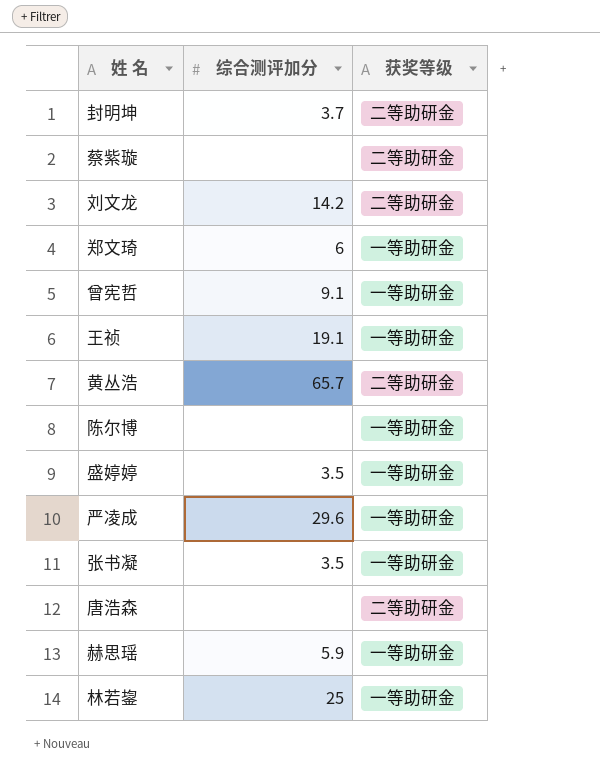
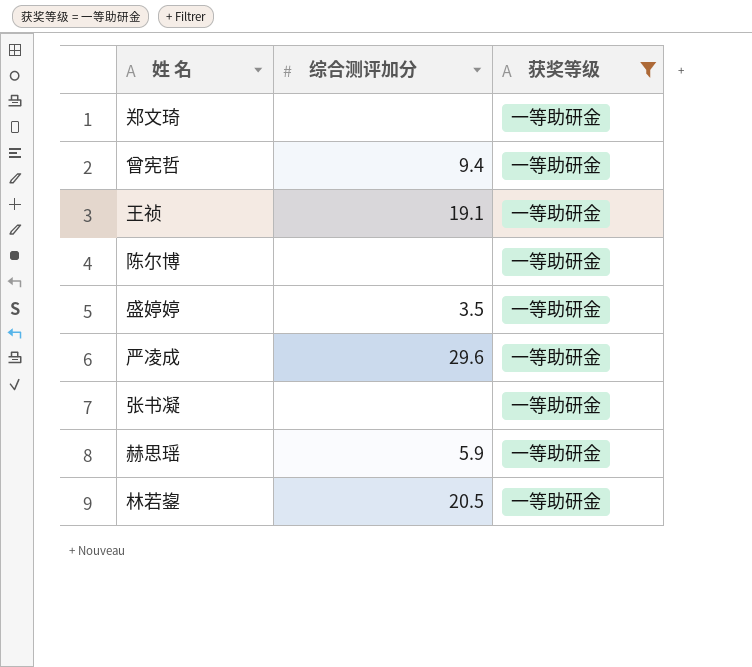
filter: none -> 获奖等级 = 一等助研金
郑文琦 | 综合测评加分: 6 -> none
曾宪哲 | 综合测评加分: 9.1 -> 9.4
张书凝 | 综合测评加分: 3.5 -> none
林若鋆 | 综合测评加分: 25 -> 20.5

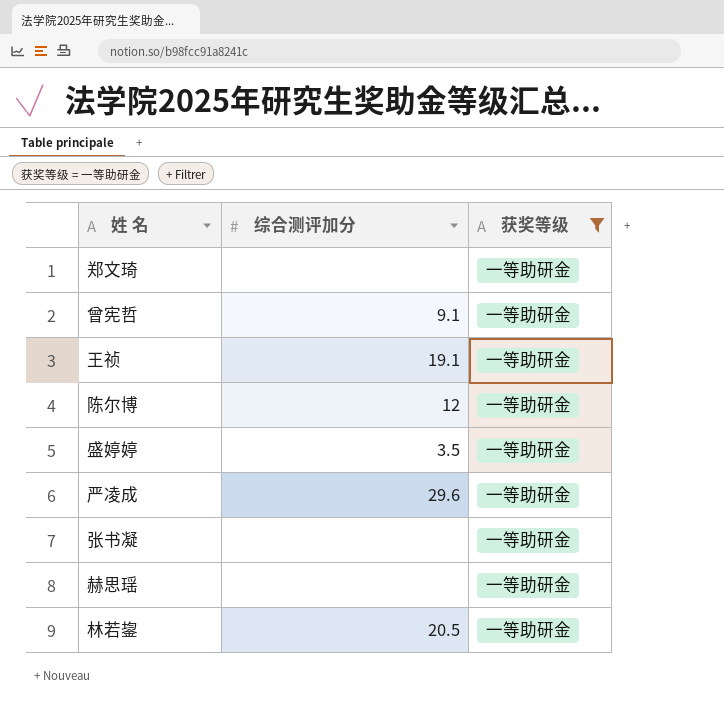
曾宪哲 | 综合测评加分: 9.4 -> 9.1
陈尔博 | 综合测评加分: none -> 12
赫思瑶 | 综合测评加分: 5.9 -> none

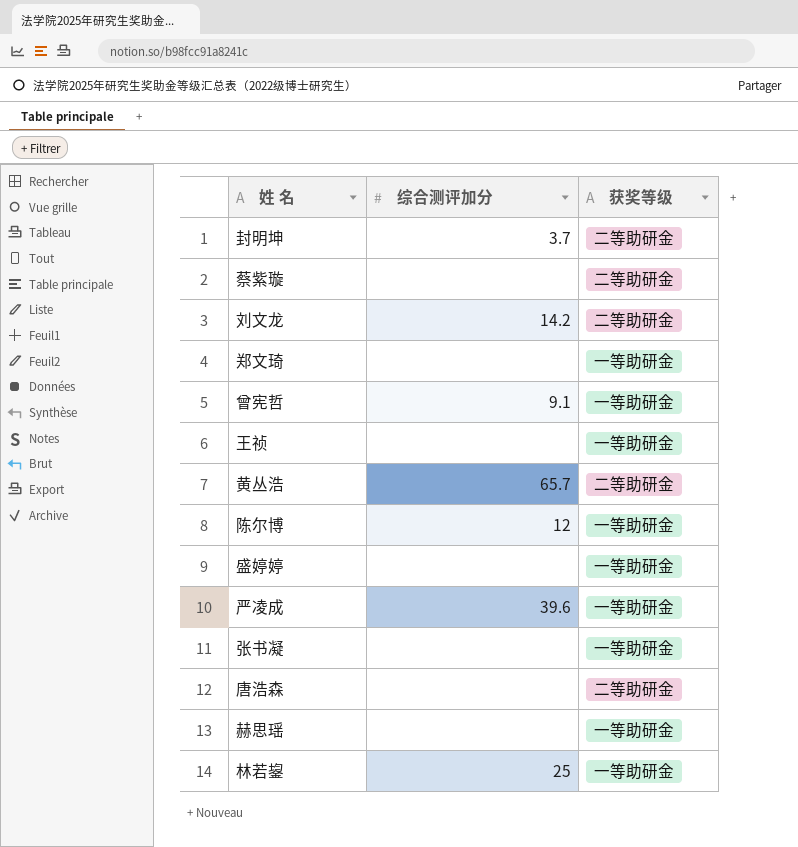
filter: 获奖等级 = 一等助研金 -> none
王祯 | 综合测评加分: 19.1 -> none
盛婷婷 | 综合测评加分: 3.5 -> none
严凌成 | 综合测评加分: 29.6 -> 39.6
林若鋆 | 综合测评加分: 20.5 -> 25

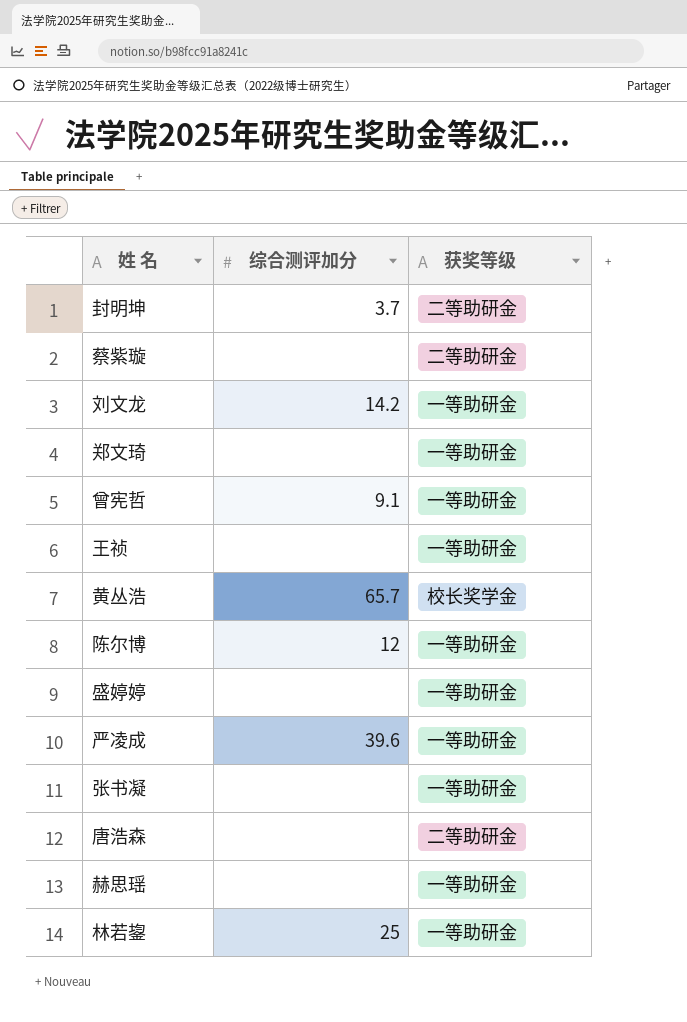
刘文龙 | 获奖等级: 二等助研金 -> 一等助研金
黄丛浩 | 获奖等级: 二等助研金 -> 校长奖学金

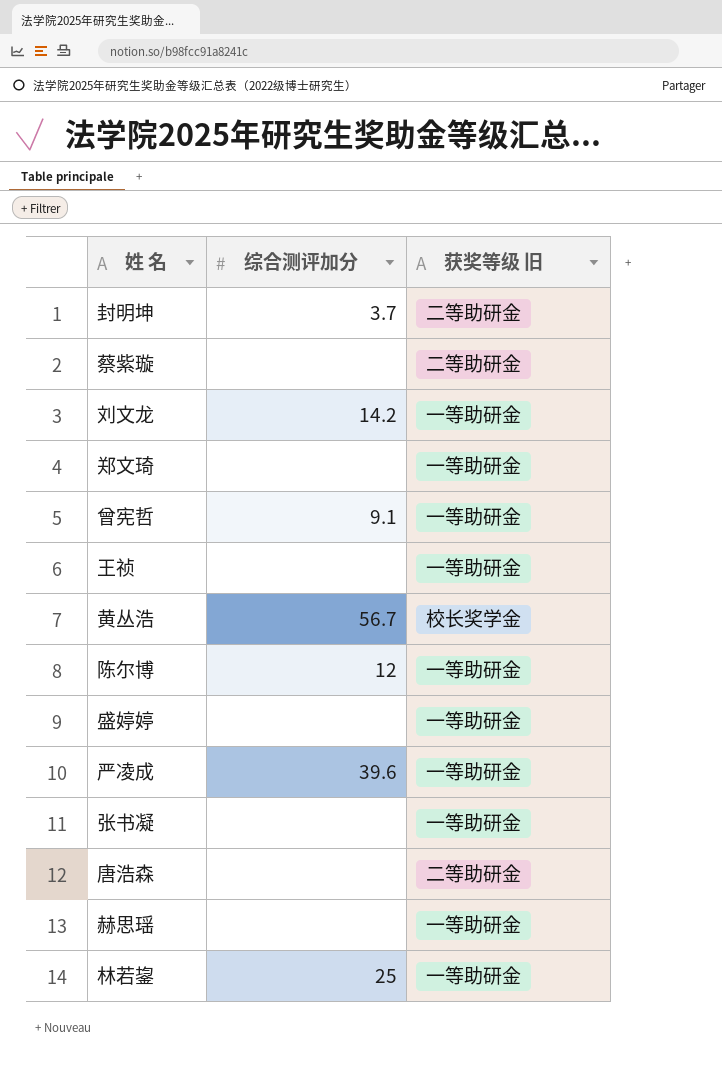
column name: 获奖等级 -> 获奖等级 旧
黄丛浩 | 综合测评加分: 65.7 -> 56.7

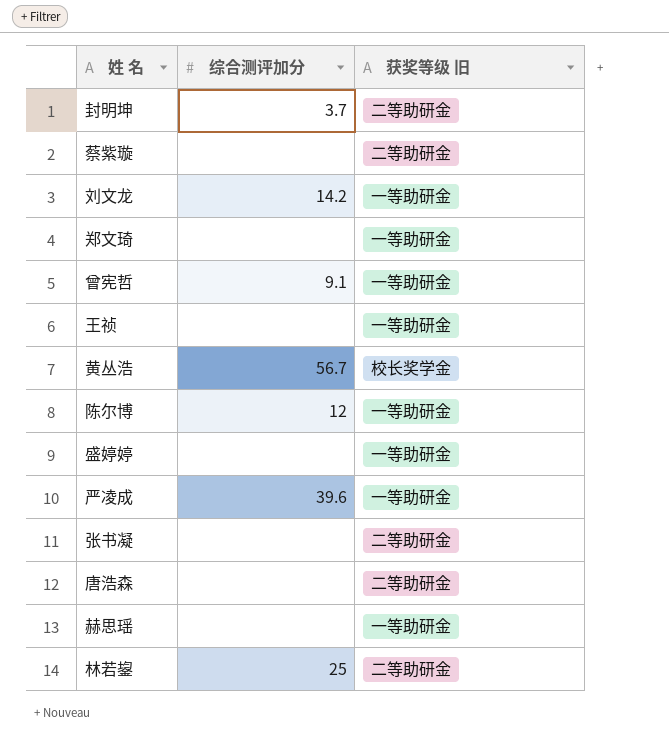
张书凝 | 获奖等级 旧: 一等助研金 -> 二等助研金
林若鋆 | 获奖等级 旧: 一等助研金 -> 二等助研金

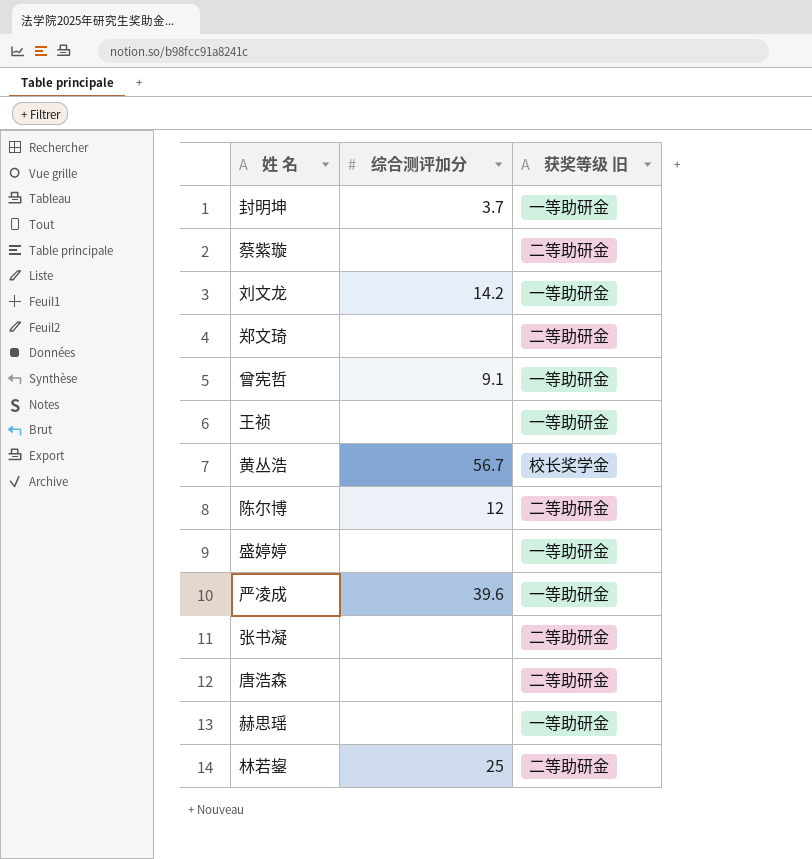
封明坤 | 获奖等级 旧: 二等助研金 -> 一等助研金
郑文琦 | 获奖等级 旧: 一等助研金 -> 二等助研金
陈尔博 | 获奖等级 旧: 一等助研金 -> 二等助研金

